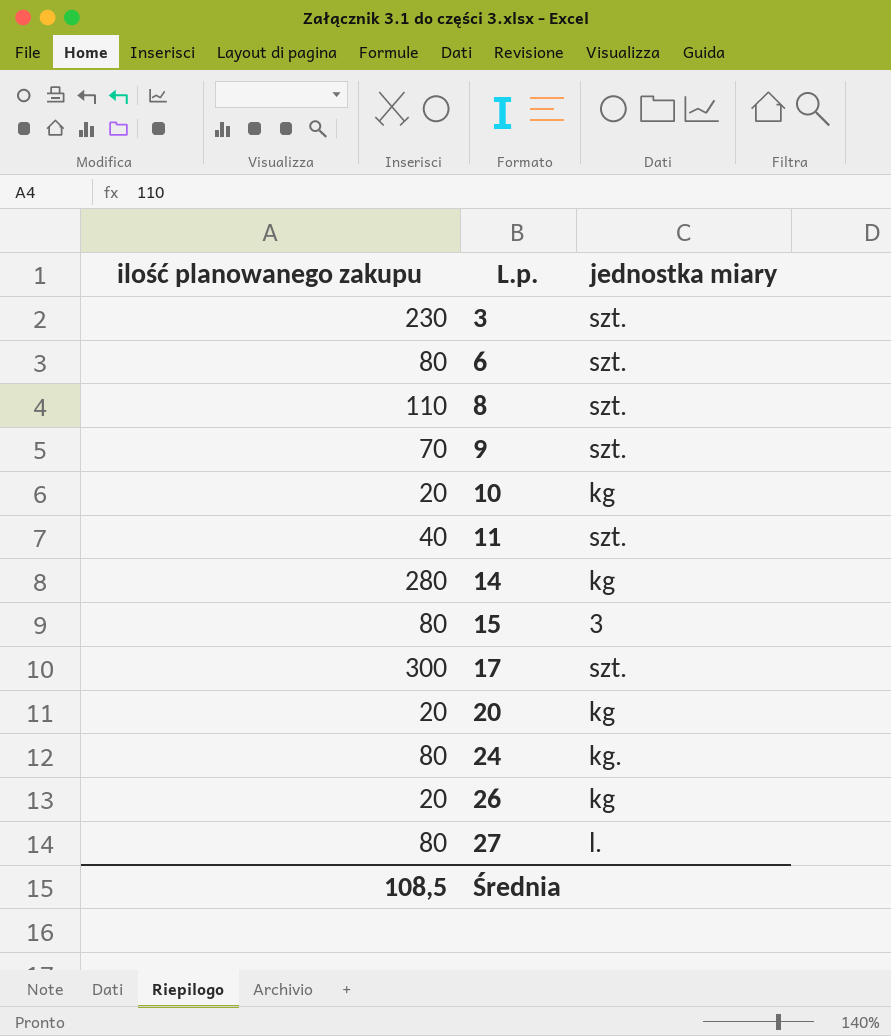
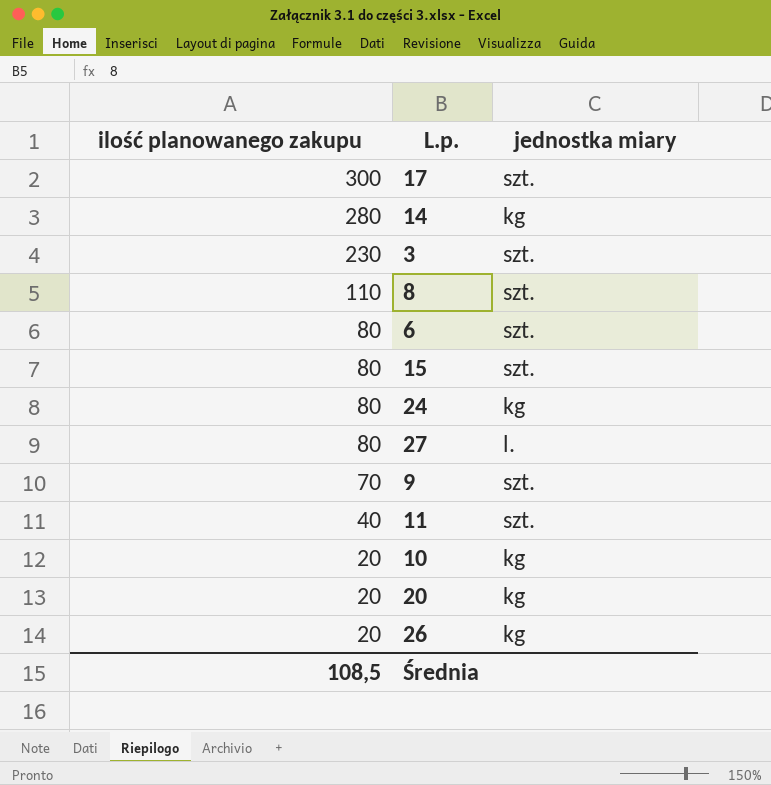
row order: L.p. ascending -> ilość planowanego zakupu descending
15 | jednostka miary: 3 -> szt.
24 | jednostka miary: kg. -> kg

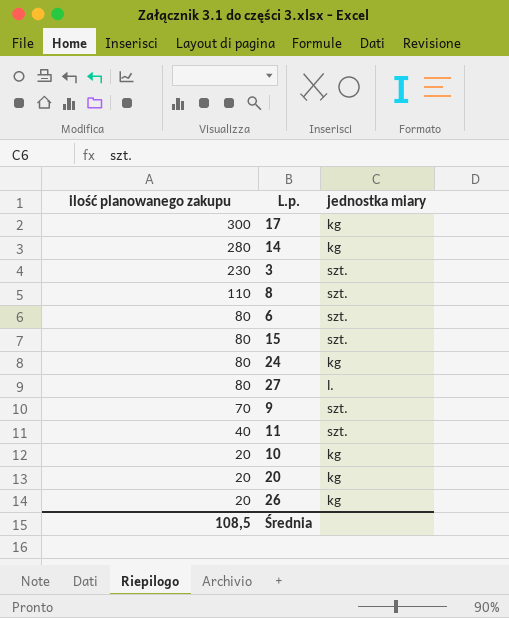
17 | jednostka miary: szt. -> kg

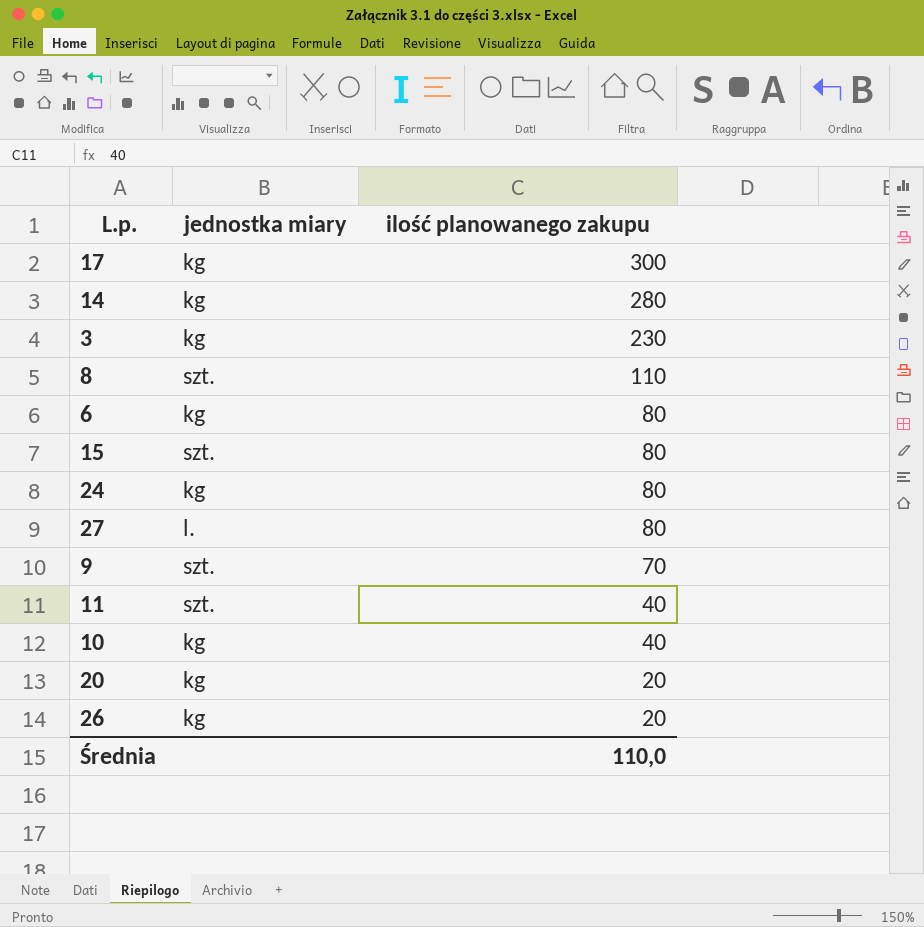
column ilość planowanego zakupu | position: 1 -> 3
3 | jednostka miary: szt. -> kg
6 | jednostka miary: szt. -> kg
10 | ilość planowanego zakupu: 20 -> 40
Średnia | ilość planowanego zakupu: 108,5 -> 110,0

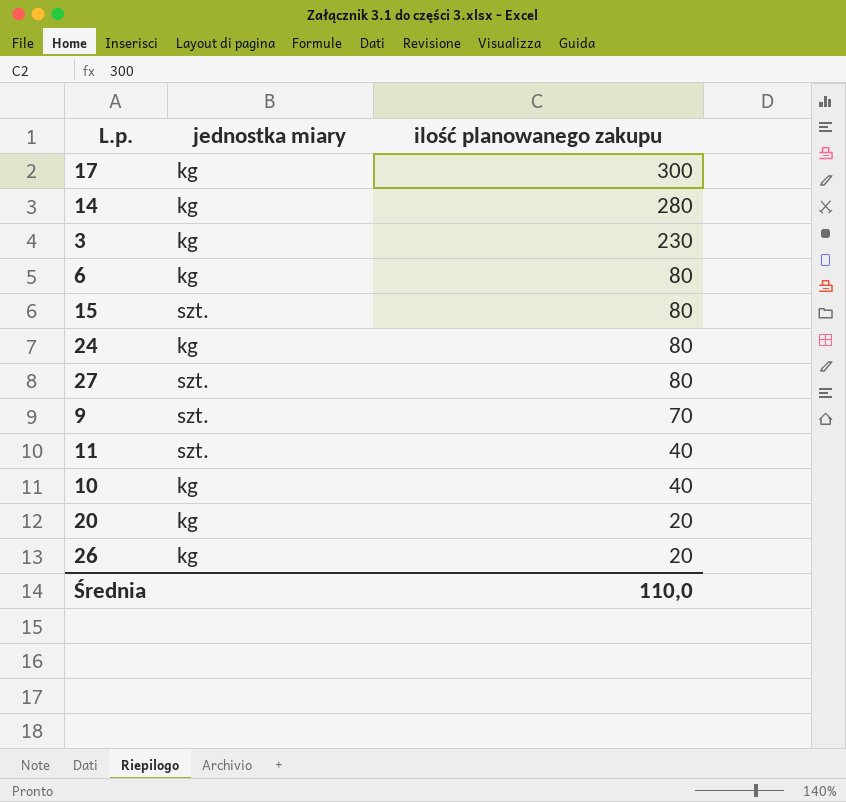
row 8: szt. | 110 -> none
27 | jednostka miary: l. -> szt.

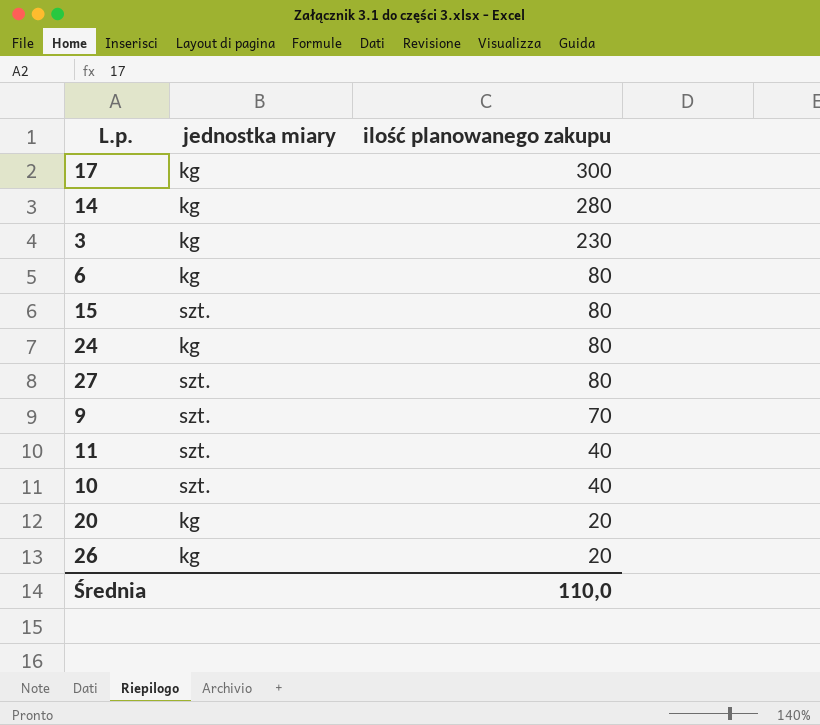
10 | jednostka miary: kg -> szt.

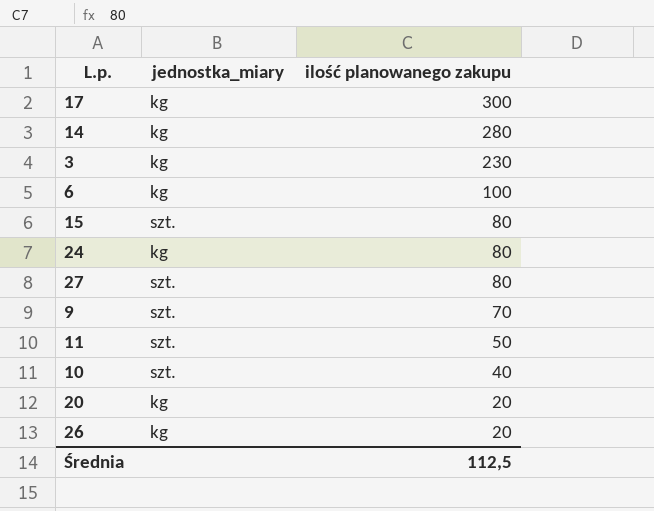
column name: jednostka miary -> jednostka_miary
6 | ilość planowanego zakupu: 80 -> 100
11 | ilość planowanego zakupu: 40 -> 50
Średnia | ilość planowanego zakupu: 110,0 -> 112,5

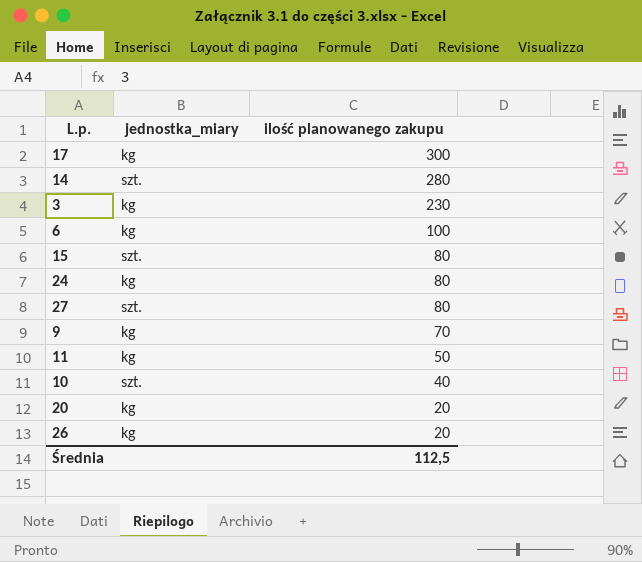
14 | jednostka_miary: kg -> szt.
9 | jednostka_miary: szt. -> kg
11 | jednostka_miary: szt. -> kg

